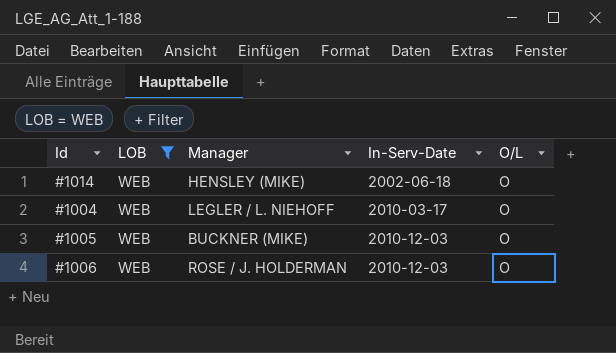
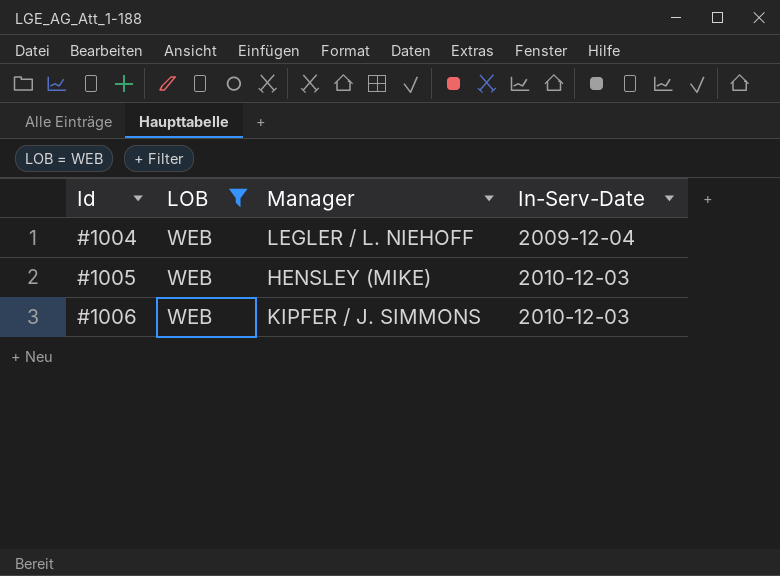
column O/L | position: 5 -> none
row #1014: WEB | HENSLEY (MIKE) | 2002-06-18 | O -> none
#1004 | In-Serv-Date: 2010-03-17 -> 2009-12-04
#1005 | Manager: BUCKNER (MIKE) -> HENSLEY (MIKE)
#1006 | Manager: ROSE / J. HOLDERMAN -> KIPFER / J. SIMMONS

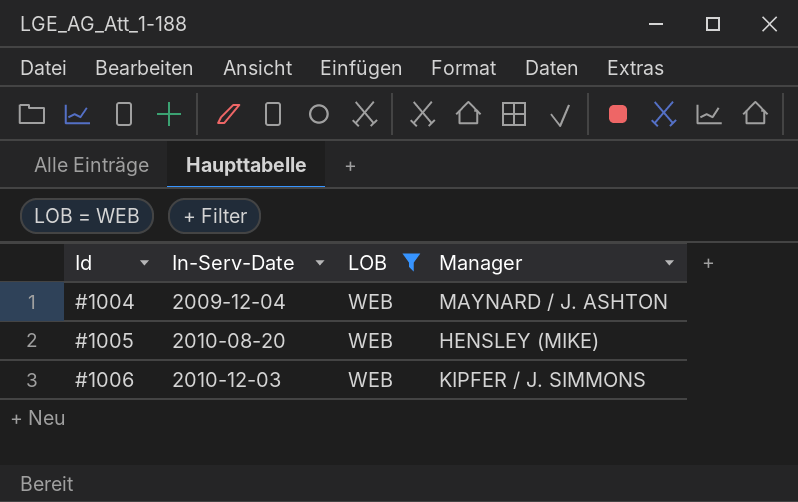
column In-Serv-Date | position: 4 -> 2
#1004 | Manager: LEGLER / L. NIEHOFF -> MAYNARD / J. ASHTON
#1005 | In-Serv-Date: 2010-12-03 -> 2010-08-20

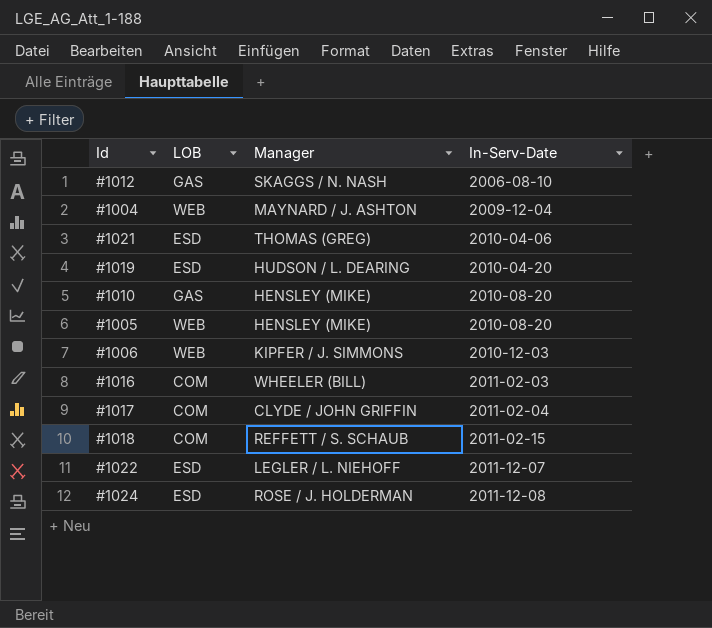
filter: LOB = WEB -> none
column In-Serv-Date | position: 2 -> 4

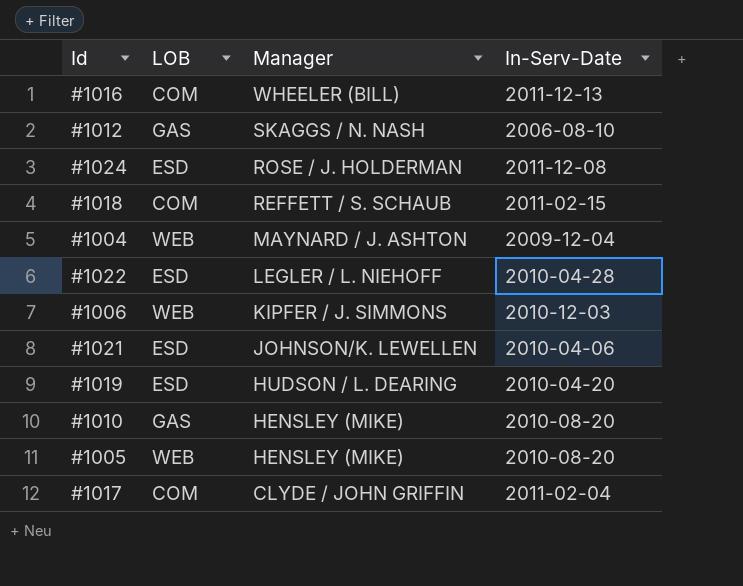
row order: In-Serv-Date ascending -> Manager descending
#1016 | In-Serv-Date: 2011-02-03 -> 2011-12-13
#1022 | In-Serv-Date: 2011-12-07 -> 2010-04-28
#1021 | Manager: THOMAS (GREG) -> JOHNSON/K. LEWELLEN

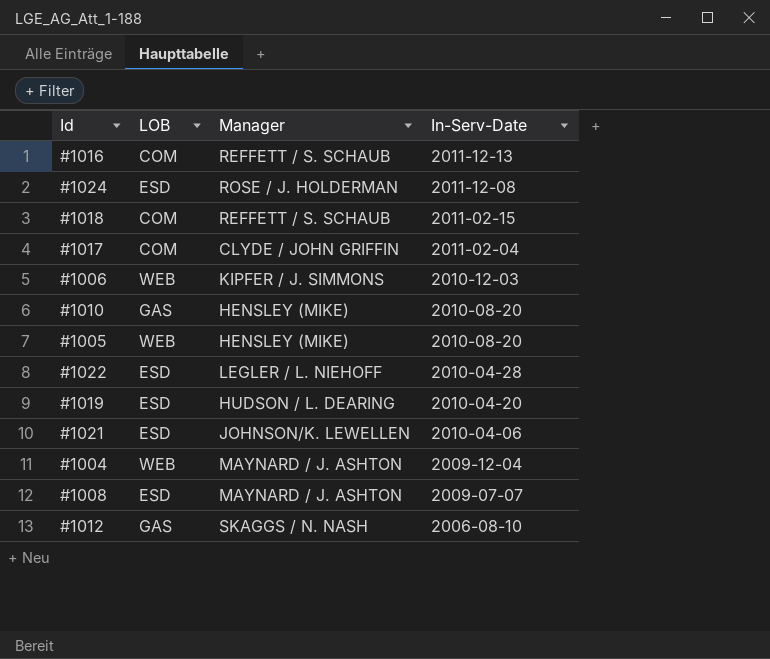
row order: Manager descending -> In-Serv-Date descending
#1016 | Manager: WHEELER (BILL) -> REFFETT / S. SCHAUB
row #1008: none -> ESD | MAYNARD / J. ASHTON | 2009-07-07

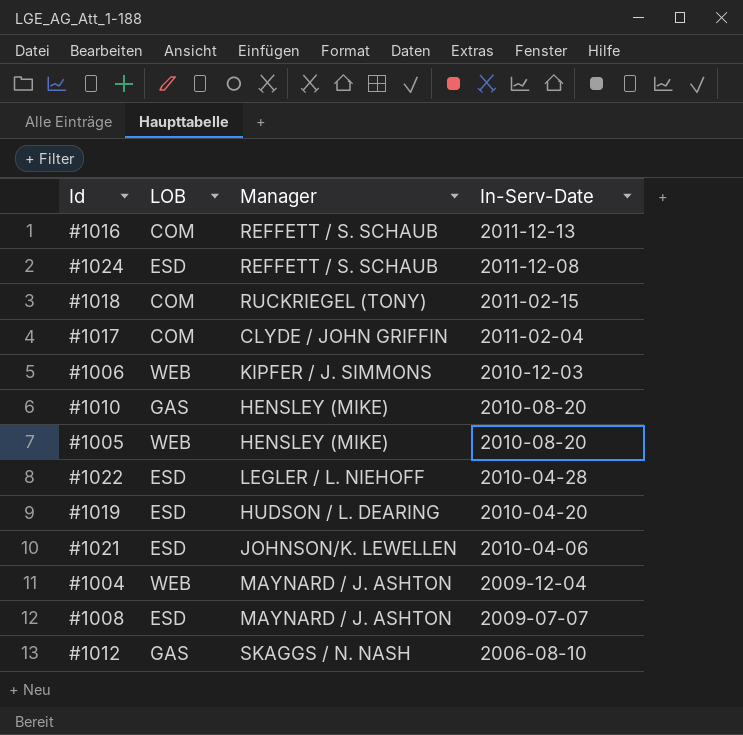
#1024 | Manager: ROSE / J. HOLDERMAN -> REFFETT / S. SCHAUB
#1018 | Manager: REFFETT / S. SCHAUB -> RUCKRIEGEL (TONY)

